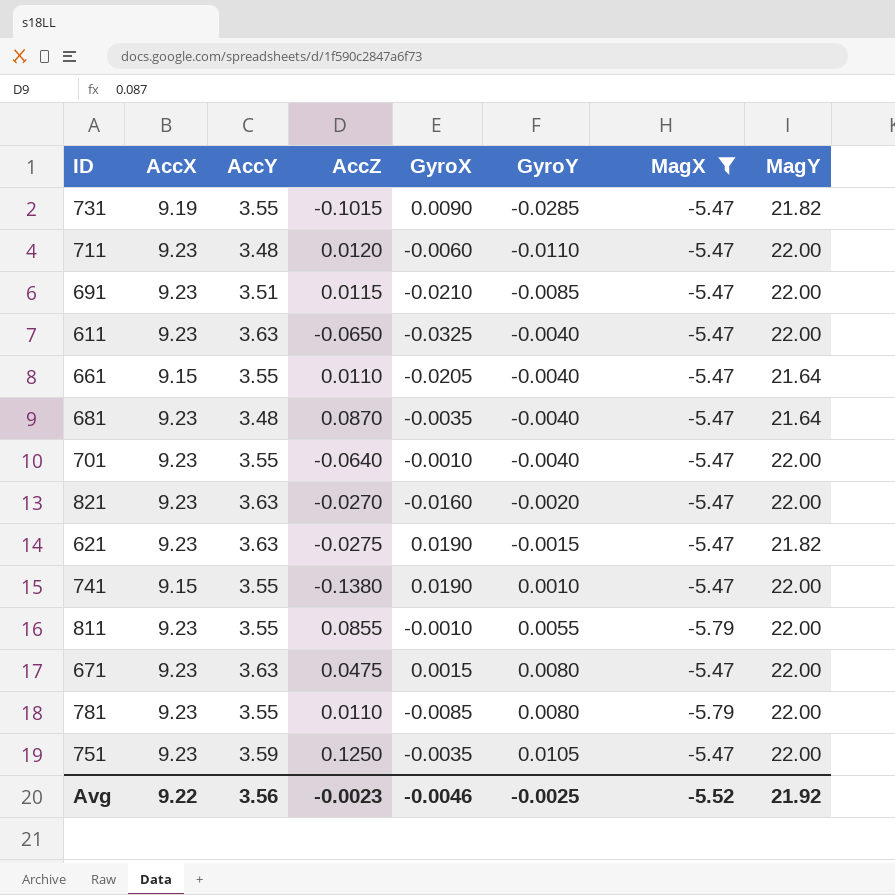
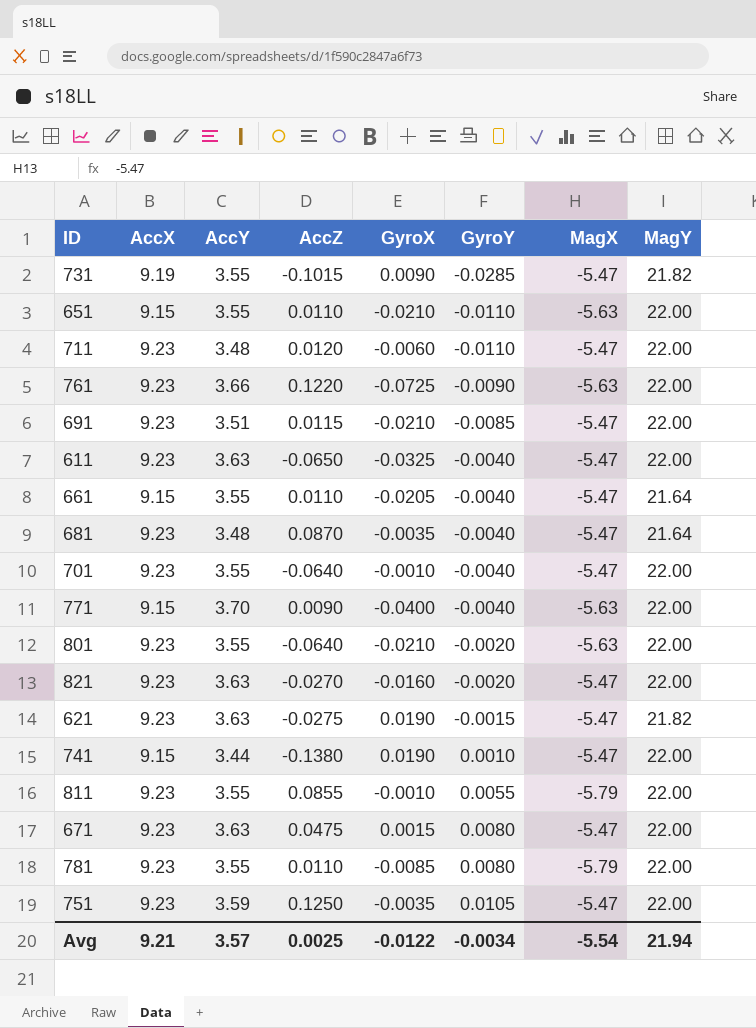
filter: MagX != -5.63 -> none
741 | AccY: 3.55 -> 3.44
Avg | AccX: 9.22 -> 9.21
Avg | AccY: 3.56 -> 3.57
Avg | AccZ: -0.0023 -> 0.0025
Avg | GyroX: -0.0046 -> -0.0122
Avg | GyroY: -0.0025 -> -0.0034
Avg | MagX: -5.52 -> -5.54
Avg | MagY: 21.92 -> 21.94

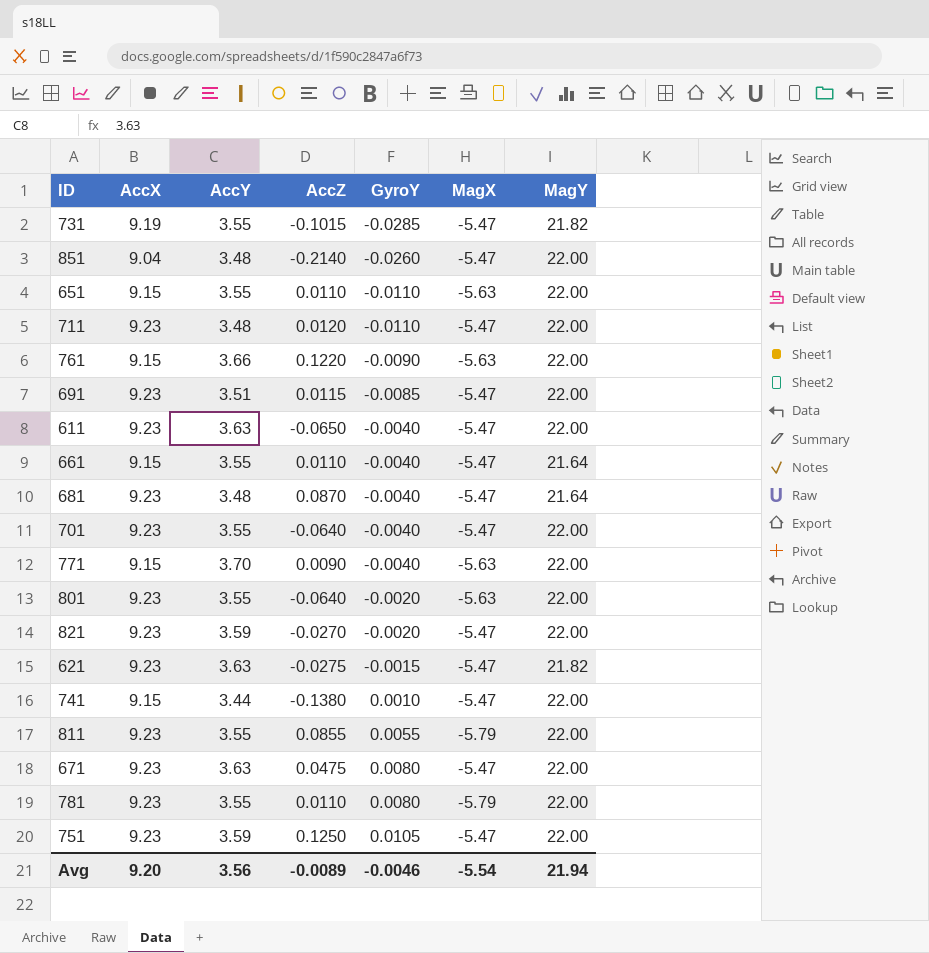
column GyroX | position: 5 -> none
row 851: none -> 9.04 | 3.48 | -0.2140 | -0.0260 | -5.47 | 22.00
761 | AccX: 9.23 -> 9.15
821 | AccY: 3.63 -> 3.59
Avg | AccX: 9.21 -> 9.20
Avg | AccY: 3.57 -> 3.56
Avg | AccZ: 0.0025 -> -0.0089
Avg | GyroY: -0.0034 -> -0.0046

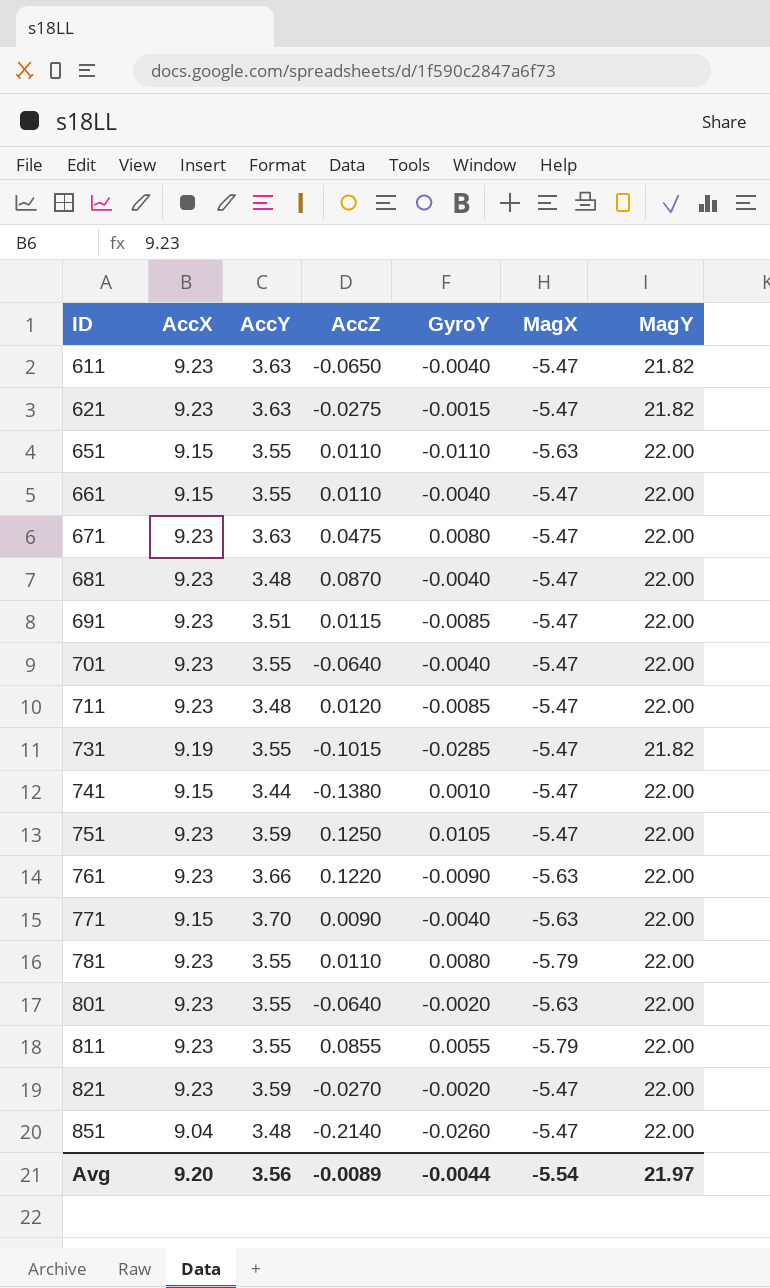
row order: GyroY ascending -> ID ascending
611 | MagY: 22.00 -> 21.82
661 | MagY: 21.64 -> 22.00
681 | MagY: 21.64 -> 22.00
711 | GyroY: -0.0110 -> -0.0085
761 | AccX: 9.15 -> 9.23
Avg | GyroY: -0.0046 -> -0.0044
Avg | MagY: 21.94 -> 21.97

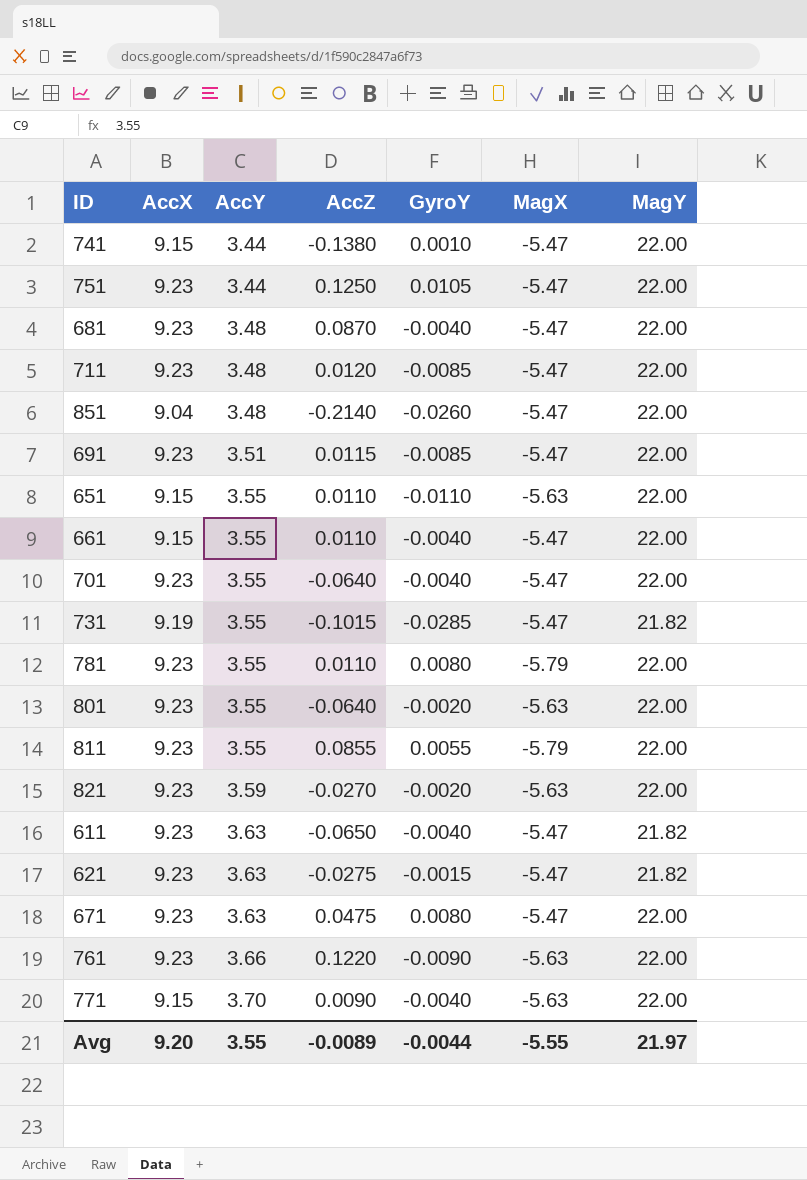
row order: ID ascending -> AccY ascending
751 | AccY: 3.59 -> 3.44
821 | MagX: -5.47 -> -5.63
Avg | AccY: 3.56 -> 3.55
Avg | MagX: -5.54 -> -5.55

